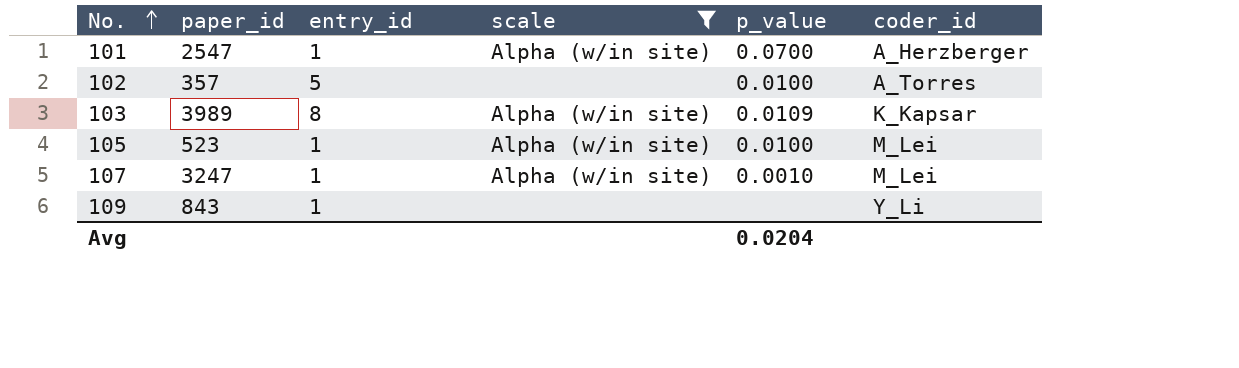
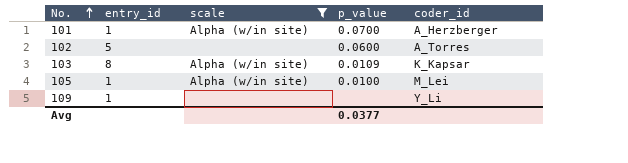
column paper_id | position: 2 -> none
row 107: 3247 | 1 | Alpha (w/in site) | 0.0010 | M_Lei -> none
102 | p_value: 0.0100 -> 0.0600
Avg | p_value: 0.0204 -> 0.0377

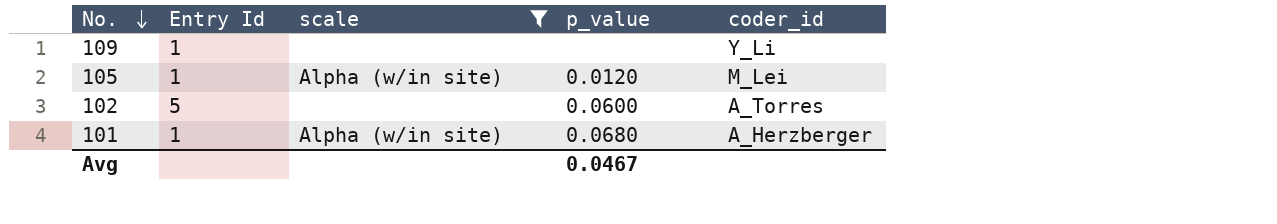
row order: No. ascending -> No. descending
column name: entry_id -> Entry Id
row 103: 8 | Alpha (w/in site) | 0.0109 | K_Kapsar -> none
105 | p_value: 0.0100 -> 0.0120
101 | p_value: 0.0700 -> 0.0680
Avg | p_value: 0.0377 -> 0.0467

